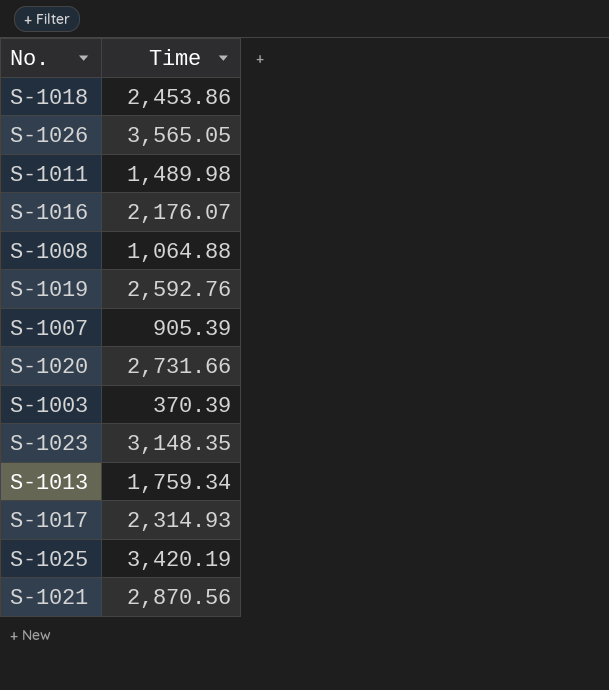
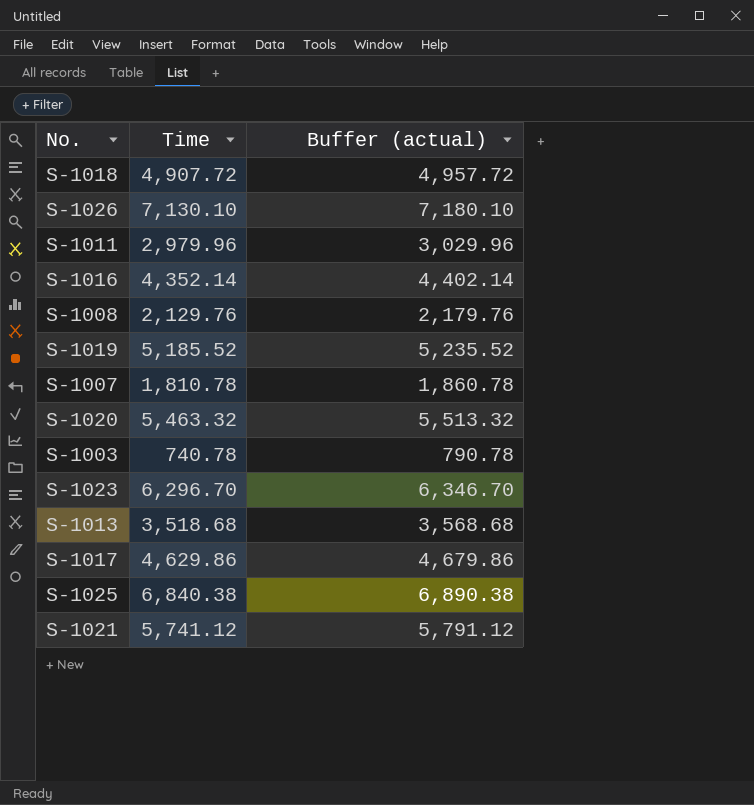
column Buffer (actual) | formula: none -> [Time] + 50
S-1018 | Time: 2,453.86 -> 4,907.72
S-1026 | Time: 3,565.05 -> 7,130.10
S-1011 | Time: 1,489.98 -> 2,979.96
S-1016 | Time: 2,176.07 -> 4,352.14
S-1008 | Time: 1,064.88 -> 2,129.76
S-1019 | Time: 2,592.76 -> 5,185.52
S-1007 | Time: 905.39 -> 1,810.78
S-1020 | Time: 2,731.66 -> 5,463.32
S-1003 | Time: 370.39 -> 740.78
S-1023 | Time: 3,148.35 -> 6,296.70
S-1013 | Time: 1,759.34 -> 3,518.68
S-1017 | Time: 2,314.93 -> 4,629.86
S-1025 | Time: 3,420.19 -> 6,840.38
S-1021 | Time: 2,870.56 -> 5,741.12

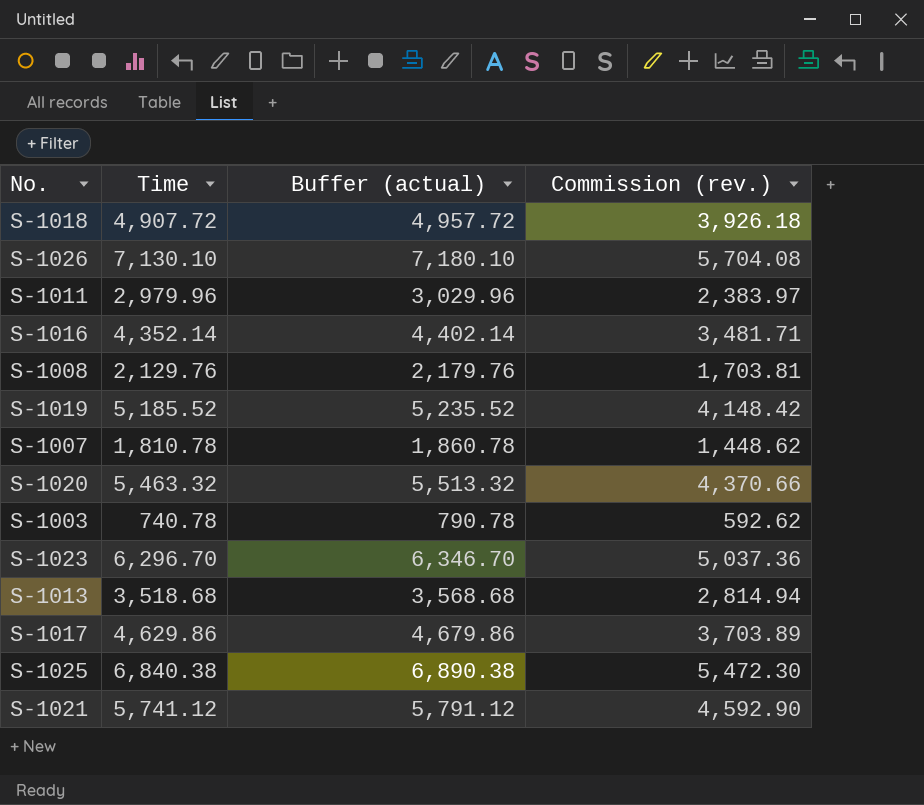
column Commission (rev.) | formula: none -> [Time] * 0.8

